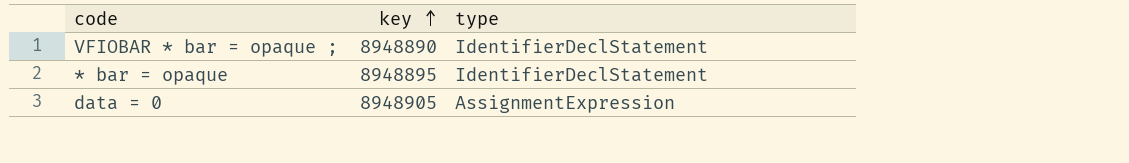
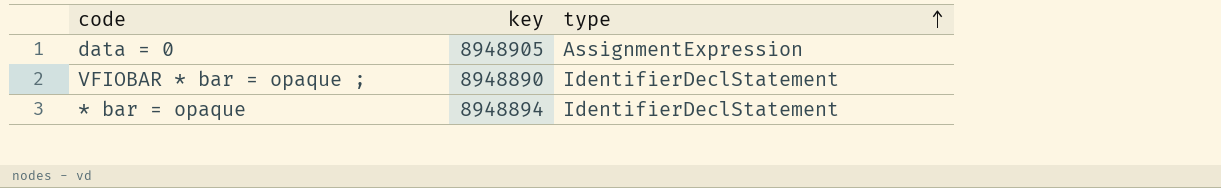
row order: key ascending -> type ascending
* bar = opaque | key: 8948895 -> 8948894

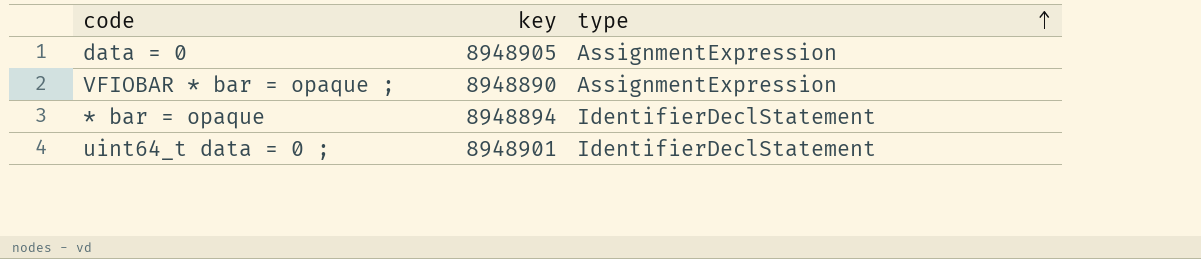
VFIOBAR * bar = opaque ; | type: IdentifierDeclStatement -> AssignmentExpression
row uint64_t data = 0 ;: none -> 8948901 | IdentifierDeclStatement

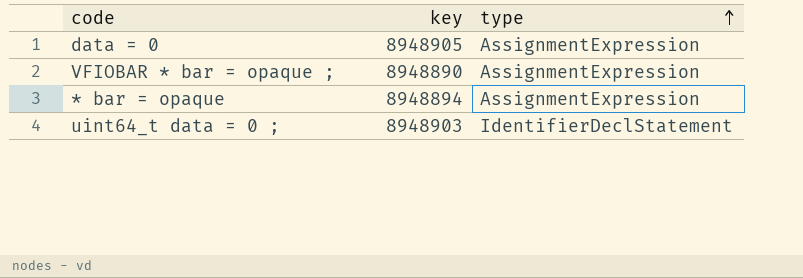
* bar = opaque | type: IdentifierDeclStatement -> AssignmentExpression
uint64_t data = 0 ; | key: 8948901 -> 8948903

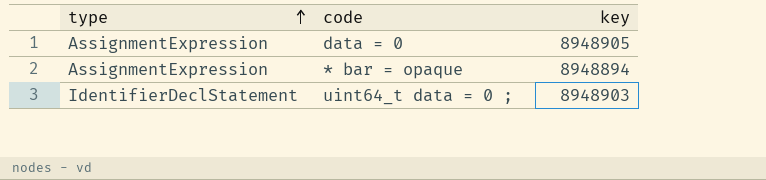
column type | position: 3 -> 1
row VFIOBAR * bar = opaque ;: 8948890 | AssignmentExpression -> none

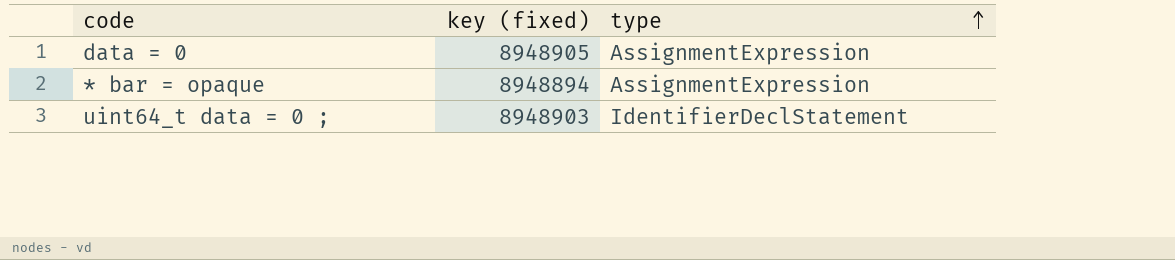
column name: key -> key (fixed)
column type | position: 1 -> 3

